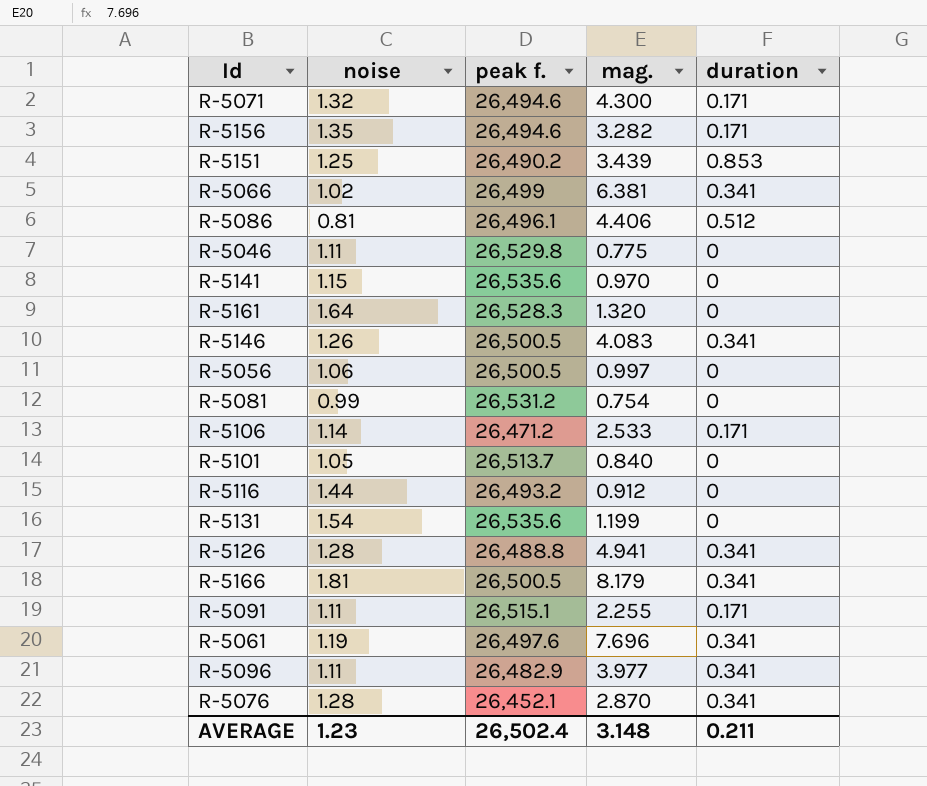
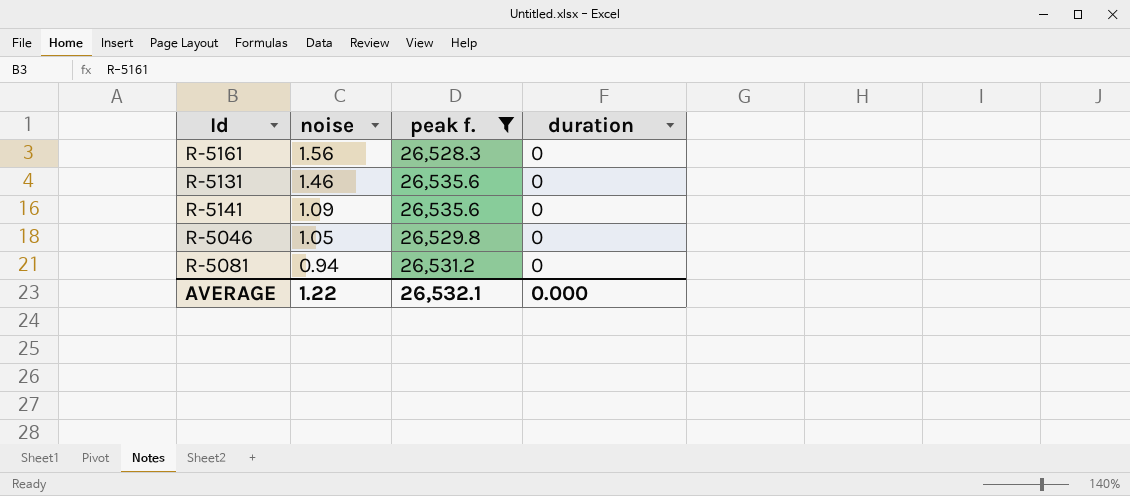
filter: none -> peak f. >= 26,528.3
row order: none -> noise descending
column mag. | position: 4 -> none
R-5161 | noise: 1.64 -> 1.56
R-5131 | noise: 1.54 -> 1.46
R-5141 | noise: 1.15 -> 1.09
R-5046 | noise: 1.11 -> 1.05
R-5081 | noise: 0.99 -> 0.94
AVERAGE | noise: 1.23 -> 1.22
AVERAGE | peak f.: 26,502.4 -> 26,532.1
AVERAGE | duration: 0.211 -> 0.000

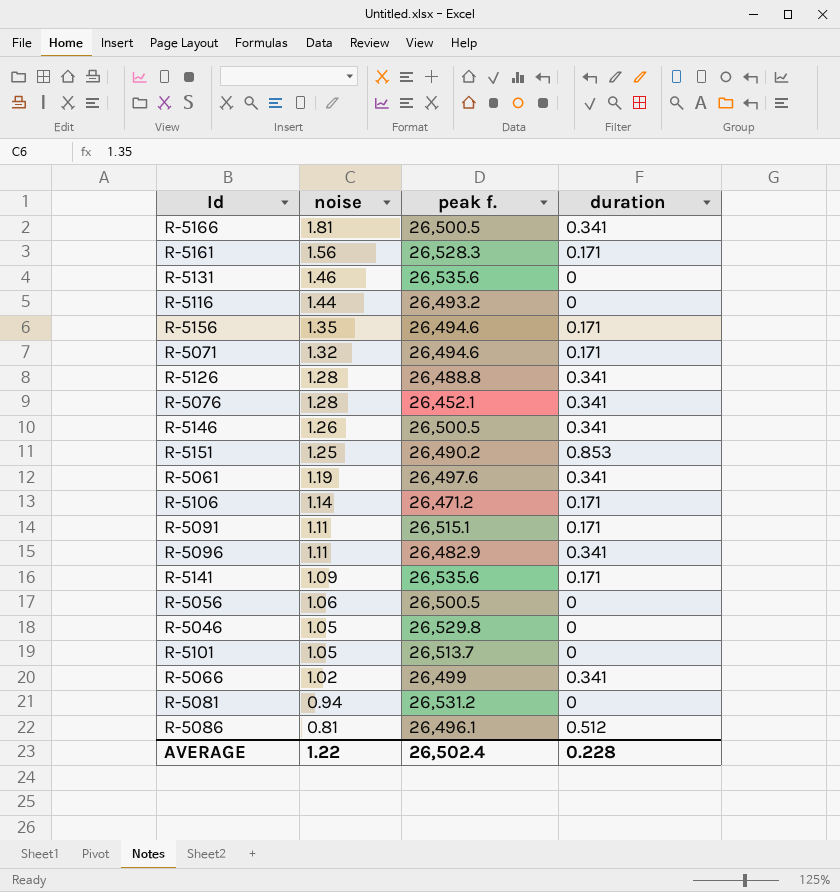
filter: peak f. >= 26,528.3 -> none
R-5161 | duration: 0 -> 0.171
R-5141 | duration: 0 -> 0.171
AVERAGE | peak f.: 26,532.1 -> 26,502.4
AVERAGE | duration: 0.000 -> 0.228

